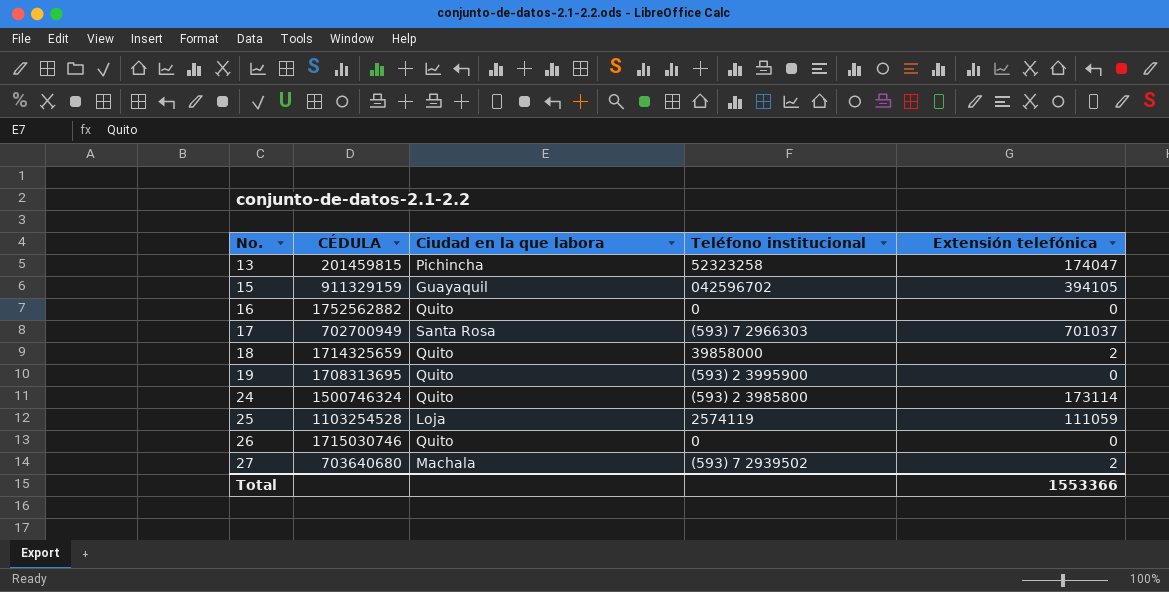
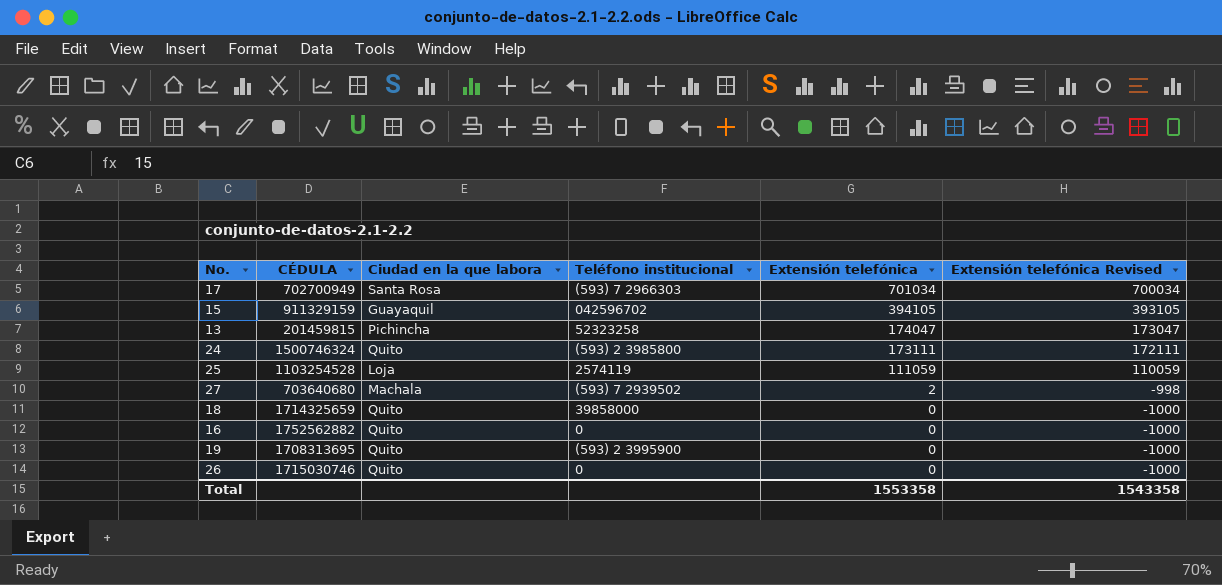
row order: No. ascending -> Extensión telefónica descending
column Extensión telefónica Revised | formula: none -> [Extensión telefónica] - 1000
17 | Extensión telefónica: 701037 -> 701034
24 | Extensión telefónica: 173114 -> 173111
18 | Extensión telefónica: 2 -> 0
Total | Extensión telefónica: 1553366 -> 1553358

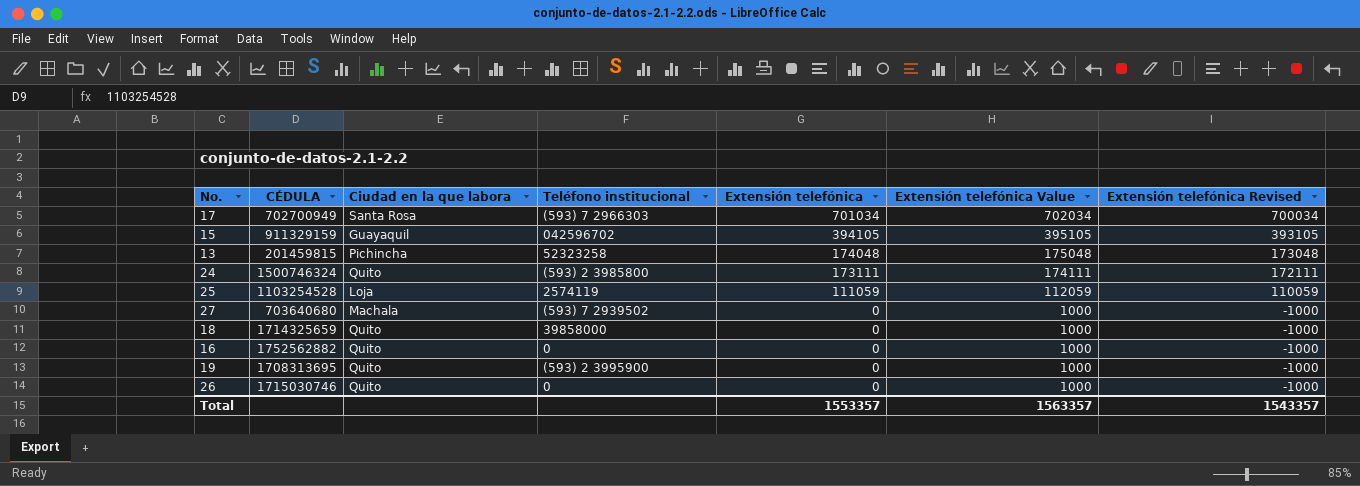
column Extensión telefónica Value | formula: none -> [Extensión telefónica] + 1000
13 | Extensión telefónica: 174047 -> 174048
13 | Extensión telefónica Revised: 173047 -> 173048
27 | Extensión telefónica: 2 -> 0
27 | Extensión telefónica Revised: -998 -> -1000
Total | Extensión telefónica: 1553358 -> 1553357
Total | Extensión telefónica Revised: 1543358 -> 1543357

